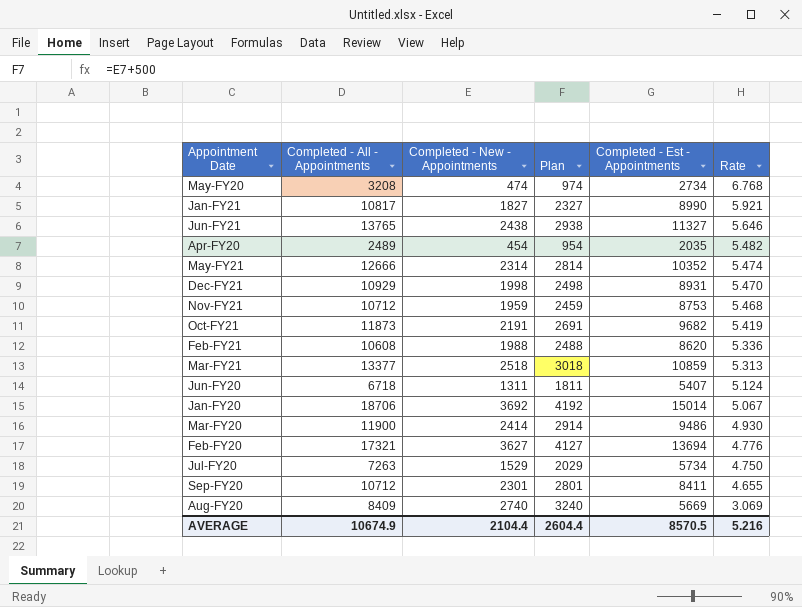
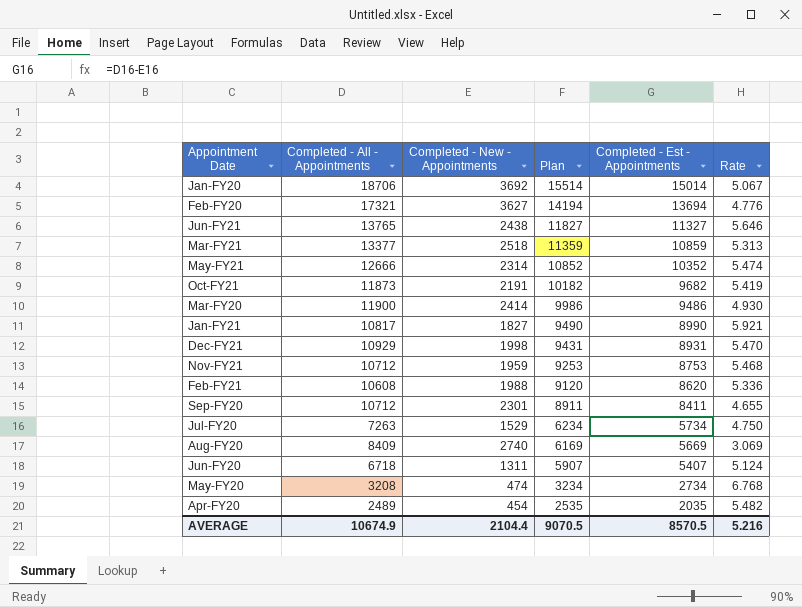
row order: Rate descending -> Plan descending
column Plan | formula: [Completed - New - Appointments] + 500 -> [Completed - Est - Appointments] + 500
AVERAGE | Plan: 2604.4 -> 9070.5

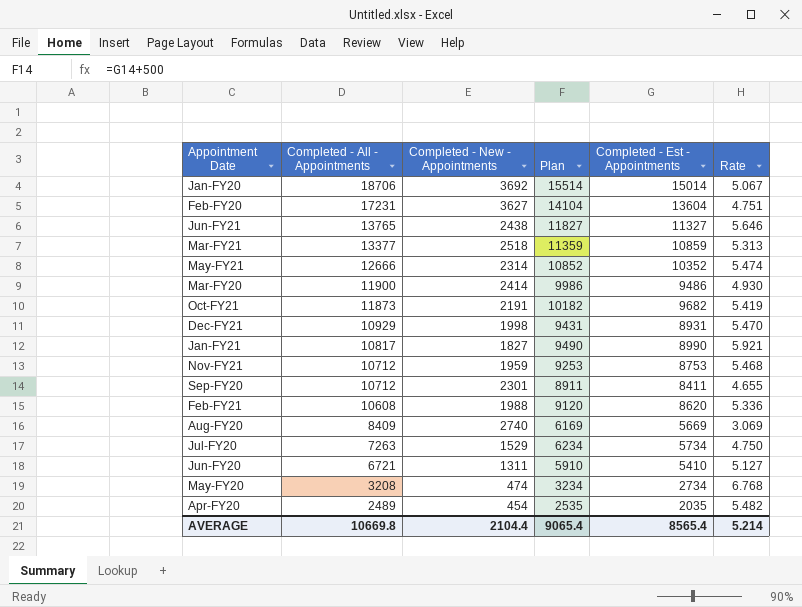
row order: Plan descending -> Completed - All - Appointments descending
Feb-FY20 | Completed - All - Appointments: 17321 -> 17231
Feb-FY20 | Plan: 14194 -> 14104
Feb-FY20 | Completed - Est - Appointments: 13694 -> 13604
Feb-FY20 | Rate: 4.776 -> 4.751
Jun-FY20 | Completed - All - Appointments: 6718 -> 6721
Jun-FY20 | Plan: 5907 -> 5910
Jun-FY20 | Completed - Est - Appointments: 5407 -> 5410
Jun-FY20 | Rate: 5.124 -> 5.127
AVERAGE | Completed - All - Appointments: 10674.9 -> 10669.8
AVERAGE | Plan: 9070.5 -> 9065.4
AVERAGE | Completed - Est - Appointments: 8570.5 -> 8565.4
AVERAGE | Rate: 5.216 -> 5.214

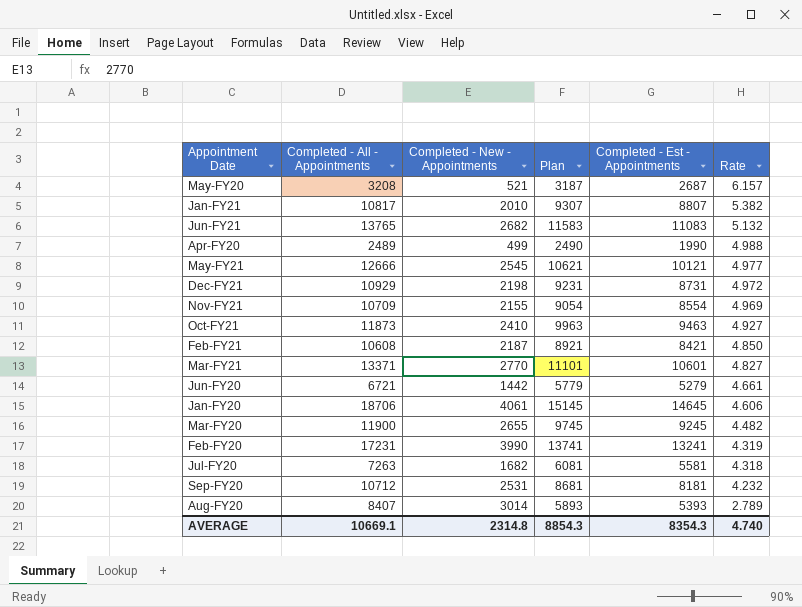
row order: Completed - All - Appointments descending -> Rate descending
May-FY20 | Completed - New - Appointments: 474 -> 521
May-FY20 | Plan: 3234 -> 3187
May-FY20 | Completed - Est - Appointments: 2734 -> 2687
May-FY20 | Rate: 6.768 -> 6.157
Jan-FY21 | Completed - New - Appointments: 1827 -> 2010
Jan-FY21 | Plan: 9490 -> 9307
Jan-FY21 | Completed - Est - Appointments: 8990 -> 8807
Jan-FY21 | Rate: 5.921 -> 5.382
Jun-FY21 | Completed - New - Appointments: 2438 -> 2682
Jun-FY21 | Plan: 11827 -> 11583
Jun-FY21 | Completed - Est - Appointments: 11327 -> 11083
Jun-FY21 | Rate: 5.646 -> 5.132
Apr-FY20 | Completed - New - Appointments: 454 -> 499
Apr-FY20 | Plan: 2535 -> 2490
Apr-FY20 | Completed - Est - Appointments: 2035 -> 1990
Apr-FY20 | Rate: 5.482 -> 4.988
May-FY21 | Completed - New - Appointments: 2314 -> 2545
May-FY21 | Plan: 10852 -> 10621
May-FY21 | Completed - Est - Appointments: 10352 -> 10121
May-FY21 | Rate: 5.474 -> 4.977
Dec-FY21 | Completed - New - Appointments: 1998 -> 2198
Dec-FY21 | Plan: 9431 -> 9231
Dec-FY21 | Completed - Est - Appointments: 8931 -> 8731
Dec-FY21 | Rate: 5.470 -> 4.972
Nov-FY21 | Completed - All - Appointments: 10712 -> 10709
Nov-FY21 | Completed - New - Appointments: 1959 -> 2155
Nov-FY21 | Plan: 9253 -> 9054
Nov-FY21 | Completed - Est - Appointments: 8753 -> 8554
Nov-FY21 | Rate: 5.468 -> 4.969
Oct-FY21 | Completed - New - Appointments: 2191 -> 2410
Oct-FY21 | Plan: 10182 -> 9963
Oct-FY21 | Completed - Est - Appointments: 9682 -> 9463
Oct-FY21 | Rate: 5.419 -> 4.927
Feb-FY21 | Completed - New - Appointments: 1988 -> 2187
Feb-FY21 | Plan: 9120 -> 8921
Feb-FY21 | Completed - Est - Appointments: 8620 -> 8421
Feb-FY21 | Rate: 5.336 -> 4.850
Mar-FY21 | Completed - All - Appointments: 13377 -> 13371
Mar-FY21 | Completed - New - Appointments: 2518 -> 2770
Mar-FY21 | Plan: 11359 -> 11101
Mar-FY21 | Completed - Est - Appointments: 10859 -> 10601
Mar-FY21 | Rate: 5.313 -> 4.827
Jun-FY20 | Completed - New - Appointments: 1311 -> 1442
Jun-FY20 | Plan: 5910 -> 5779
Jun-FY20 | Completed - Est - Appointments: 5410 -> 5279
Jun-FY20 | Rate: 5.127 -> 4.661
Jan-FY20 | Completed - New - Appointments: 3692 -> 4061
Jan-FY20 | Plan: 15514 -> 15145
Jan-FY20 | Completed - Est - Appointments: 15014 -> 14645
Jan-FY20 | Rate: 5.067 -> 4.606
Mar-FY20 | Completed - New - Appointments: 2414 -> 2655
Mar-FY20 | Plan: 9986 -> 9745
Mar-FY20 | Completed - Est - Appointments: 9486 -> 9245
Mar-FY20 | Rate: 4.930 -> 4.482
Feb-FY20 | Completed - New - Appointments: 3627 -> 3990
Feb-FY20 | Plan: 14104 -> 13741
Feb-FY20 | Completed - Est - Appointments: 13604 -> 13241
Feb-FY20 | Rate: 4.751 -> 4.319
Jul-FY20 | Completed - New - Appointments: 1529 -> 1682
Jul-FY20 | Plan: 6234 -> 6081
Jul-FY20 | Completed - Est - Appointments: 5734 -> 5581
Jul-FY20 | Rate: 4.750 -> 4.318
Sep-FY20 | Completed - New - Appointments: 2301 -> 2531
Sep-FY20 | Plan: 8911 -> 8681
Sep-FY20 | Completed - Est - Appointments: 8411 -> 8181
Sep-FY20 | Rate: 4.655 -> 4.232
Aug-FY20 | Completed - All - Appointments: 8409 -> 8407
Aug-FY20 | Completed - New - Appointments: 2740 -> 3014
Aug-FY20 | Plan: 6169 -> 5893
Aug-FY20 | Completed - Est - Appointments: 5669 -> 5393
Aug-FY20 | Rate: 3.069 -> 2.789
AVERAGE | Completed - All - Appointments: 10669.8 -> 10669.1
AVERAGE | Completed - New - Appointments: 2104.4 -> 2314.8
AVERAGE | Plan: 9065.4 -> 8854.3
AVERAGE | Completed - Est - Appointments: 8565.4 -> 8354.3
AVERAGE | Rate: 5.214 -> 4.740

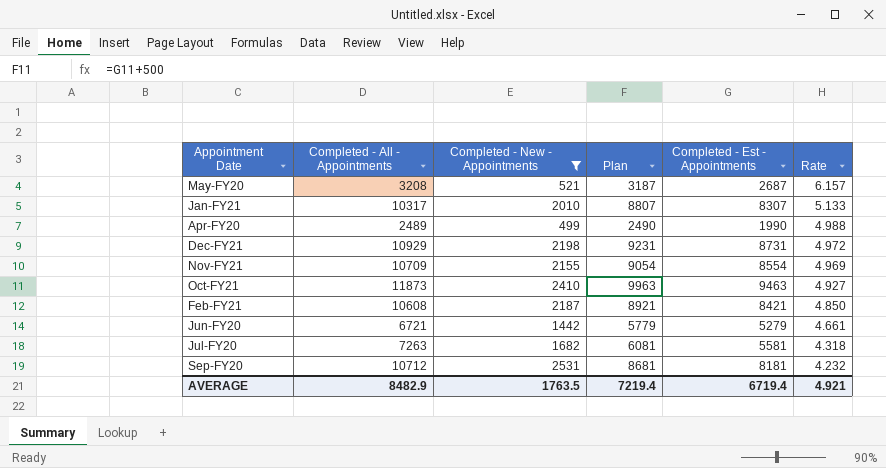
filter: none -> Completed - New - Appointments <= 2531
Jan-FY21 | Completed - All - Appointments: 10817 -> 10317
Jan-FY21 | Plan: 9307 -> 8807
Jan-FY21 | Completed - Est - Appointments: 8807 -> 8307
Jan-FY21 | Rate: 5.382 -> 5.133
AVERAGE | Completed - All - Appointments: 10669.1 -> 8482.9
AVERAGE | Completed - New - Appointments: 2314.8 -> 1763.5
AVERAGE | Plan: 8854.3 -> 7219.4
AVERAGE | Completed - Est - Appointments: 8354.3 -> 6719.4
AVERAGE | Rate: 4.740 -> 4.921

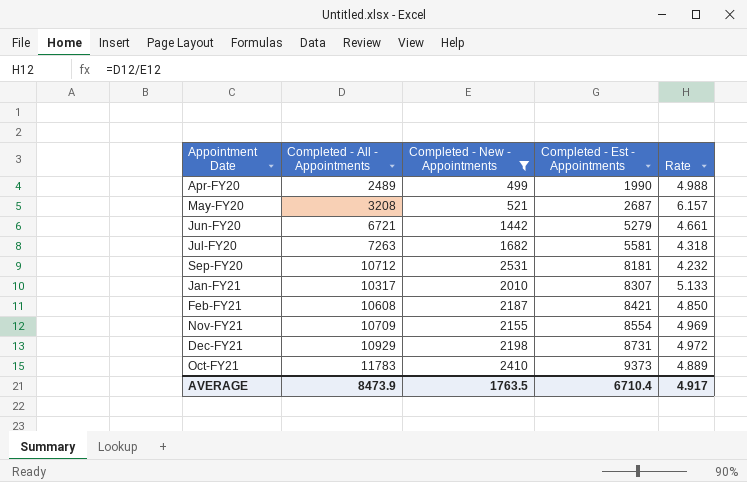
row order: Rate descending -> Completed - Est - Appointments ascending
column Plan | formula: [Completed - Est - Appointments] + 500 -> none
Oct-FY21 | Completed - All - Appointments: 11873 -> 11783
Oct-FY21 | Completed - Est - Appointments: 9463 -> 9373
Oct-FY21 | Rate: 4.927 -> 4.889
AVERAGE | Completed - All - Appointments: 8482.9 -> 8473.9
AVERAGE | Completed - Est - Appointments: 6719.4 -> 6710.4
AVERAGE | Rate: 4.921 -> 4.917

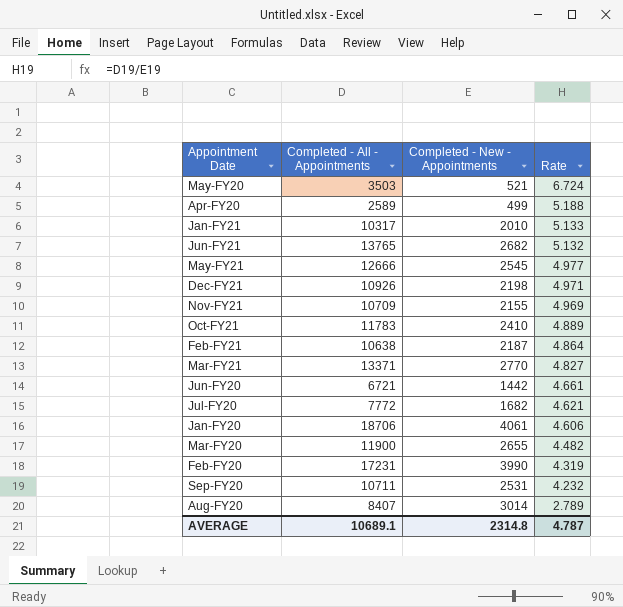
filter: Completed - New - Appointments <= 2531 -> none
row order: Completed - Est - Appointments ascending -> Rate descending
column Completed - Est - Appointments | formula: [Completed - All - Appointments] - [Completed - New - Appointments] -> none
May-FY20 | Completed - All - Appointments: 3208 -> 3503
May-FY20 | Rate: 6.157 -> 6.724
Apr-FY20 | Completed - All - Appointments: 2489 -> 2589
Apr-FY20 | Rate: 4.988 -> 5.188
Dec-FY21 | Completed - All - Appointments: 10929 -> 10926
Dec-FY21 | Rate: 4.972 -> 4.971
Feb-FY21 | Completed - All - Appointments: 10608 -> 10638
Feb-FY21 | Rate: 4.850 -> 4.864
Jul-FY20 | Completed - All - Appointments: 7263 -> 7772
Jul-FY20 | Rate: 4.318 -> 4.621
Sep-FY20 | Completed - All - Appointments: 10712 -> 10711
AVERAGE | Completed - All - Appointments: 8473.9 -> 10689.1
AVERAGE | Completed - New - Appointments: 1763.5 -> 2314.8
AVERAGE | Rate: 4.917 -> 4.787

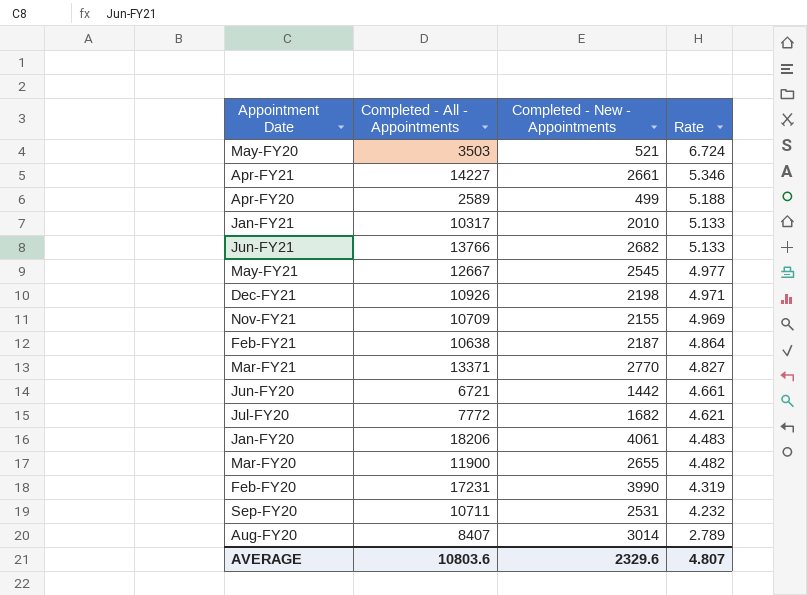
row Oct-FY21: 11783 | 2410 | 4.889 -> none
row Apr-FY21: none -> 14227 | 2661 | 5.346
Jun-FY21 | Completed - All - Appointments: 13765 -> 13766
Jun-FY21 | Rate: 5.132 -> 5.133
May-FY21 | Completed - All - Appointments: 12666 -> 12667
Jan-FY20 | Completed - All - Appointments: 18706 -> 18206
Jan-FY20 | Rate: 4.606 -> 4.483
AVERAGE | Completed - All - Appointments: 10689.1 -> 10803.6
AVERAGE | Completed - New - Appointments: 2314.8 -> 2329.6
AVERAGE | Rate: 4.787 -> 4.807

